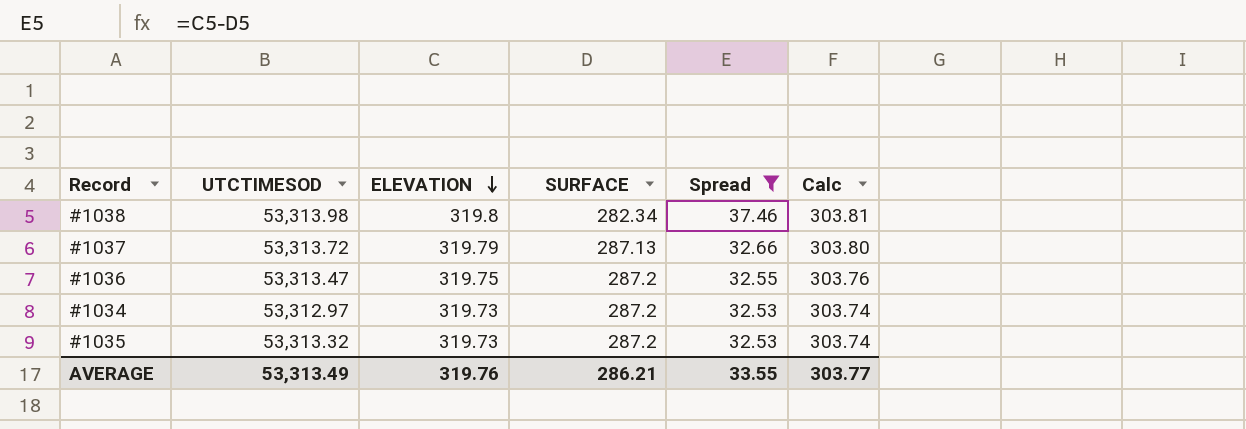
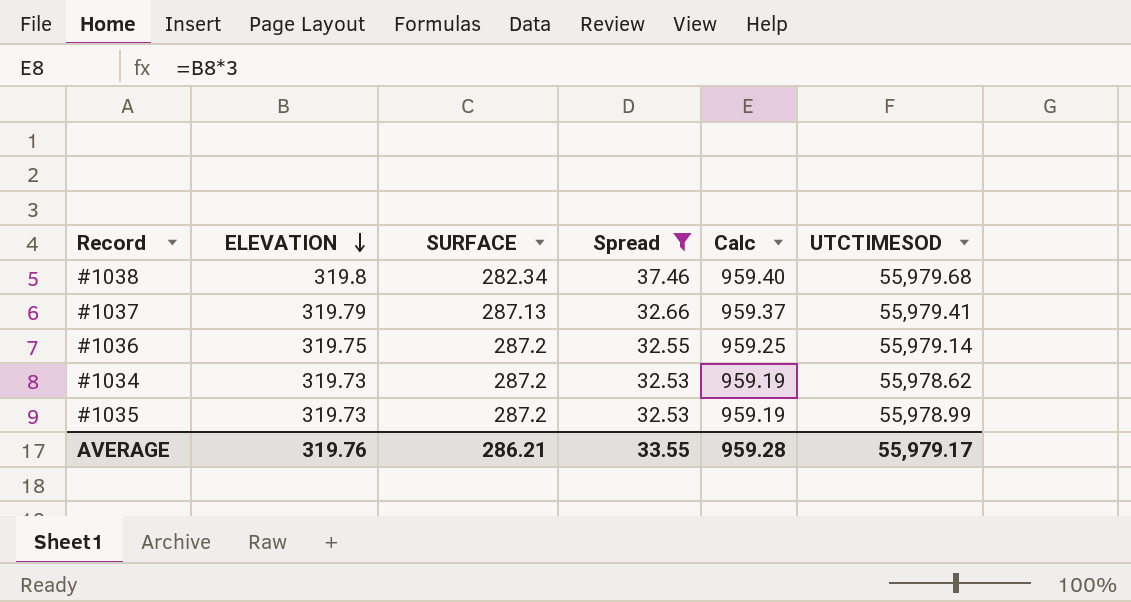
column Calc | formula: [ELEVATION] * 0.95 -> [ELEVATION] * 3
column UTCTIMESOD | position: 2 -> 6
#1038 | UTCTIMESOD: 53,313.98 -> 55,979.68
#1037 | UTCTIMESOD: 53,313.72 -> 55,979.41
#1036 | UTCTIMESOD: 53,313.47 -> 55,979.14
#1034 | UTCTIMESOD: 53,312.97 -> 55,978.62
#1035 | UTCTIMESOD: 53,313.32 -> 55,978.99
AVERAGE | Calc: 303.77 -> 959.28
AVERAGE | UTCTIMESOD: 53,313.49 -> 55,979.17

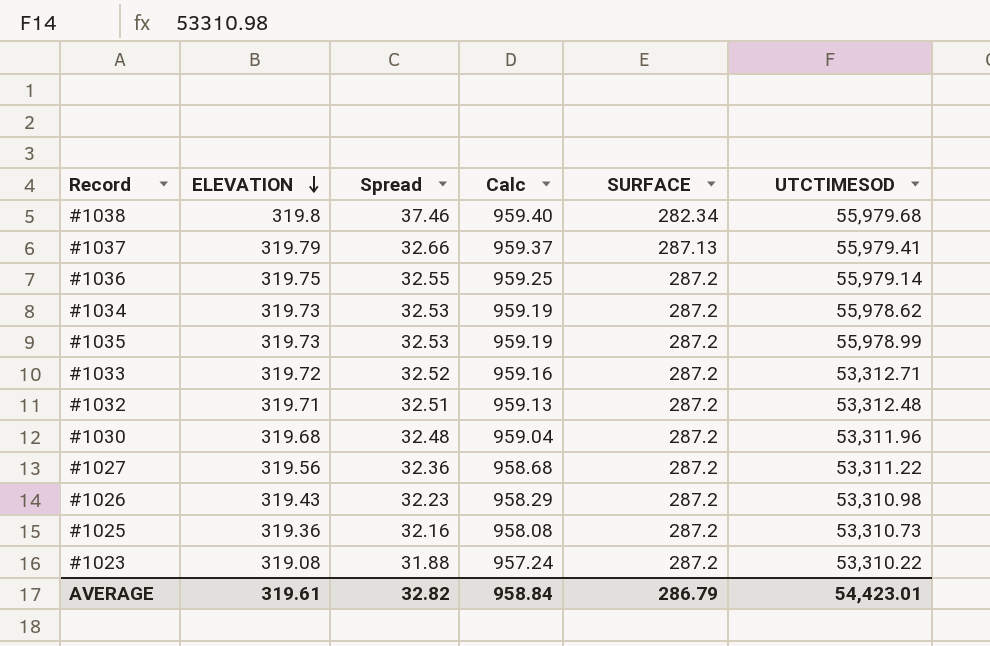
filter: Spread >= 32.53 -> none
column SURFACE | position: 3 -> 5
AVERAGE | ELEVATION: 319.76 -> 319.61
AVERAGE | Spread: 33.55 -> 32.82
AVERAGE | Calc: 959.28 -> 958.84
AVERAGE | SURFACE: 286.21 -> 286.79
AVERAGE | UTCTIMESOD: 55,979.17 -> 54,423.01

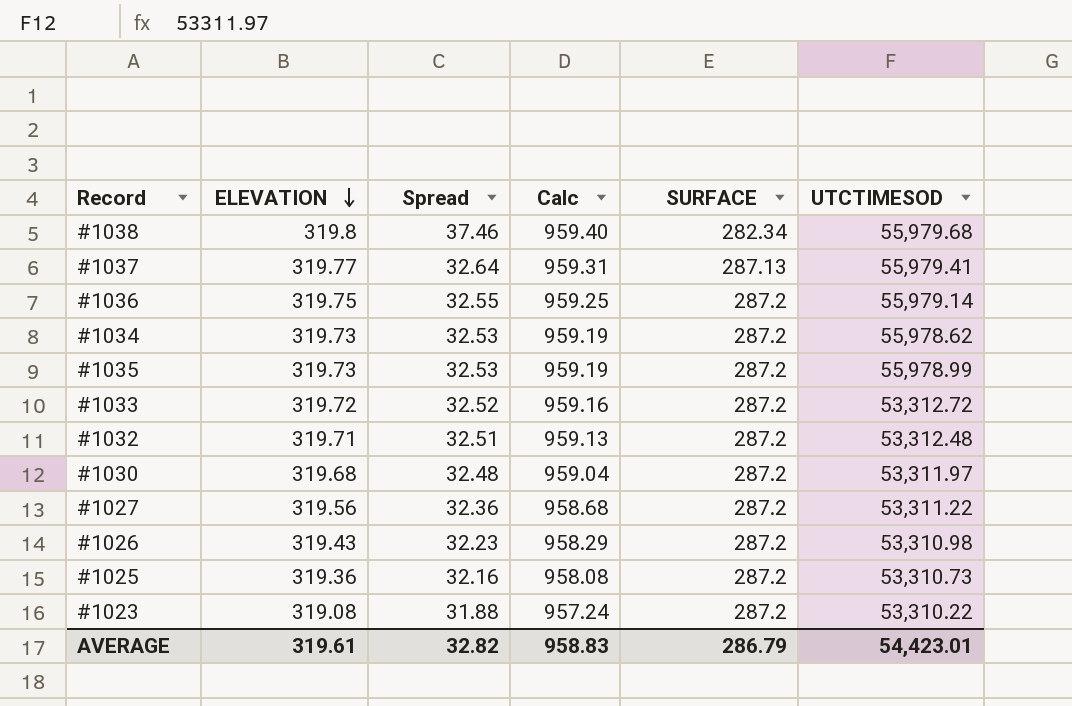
#1037 | ELEVATION: 319.79 -> 319.77
#1037 | Spread: 32.66 -> 32.64
#1037 | Calc: 959.37 -> 959.31
#1033 | UTCTIMESOD: 53,312.71 -> 53,312.72
#1030 | UTCTIMESOD: 53,311.96 -> 53,311.97
AVERAGE | Calc: 958.84 -> 958.83

